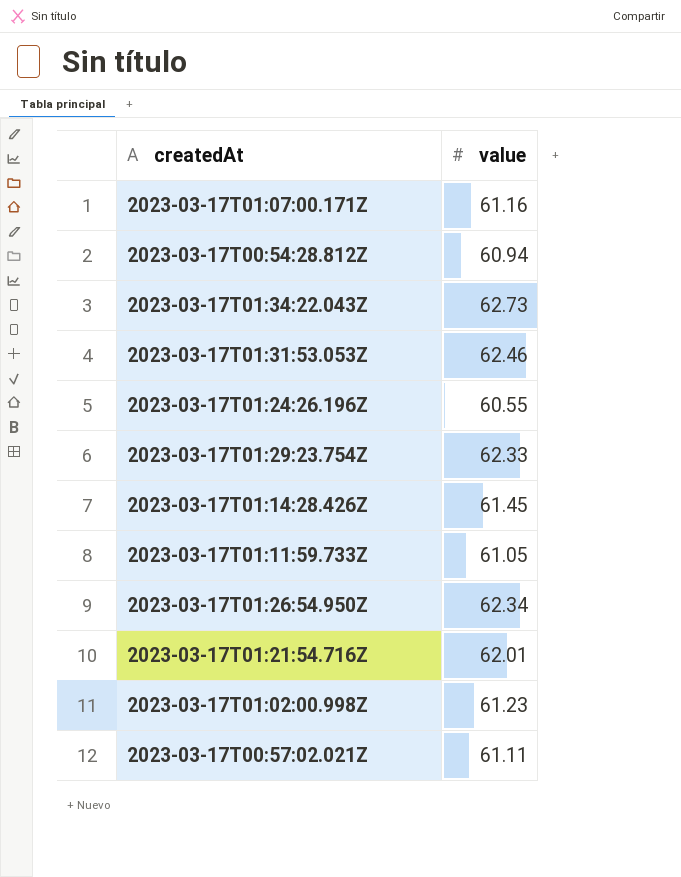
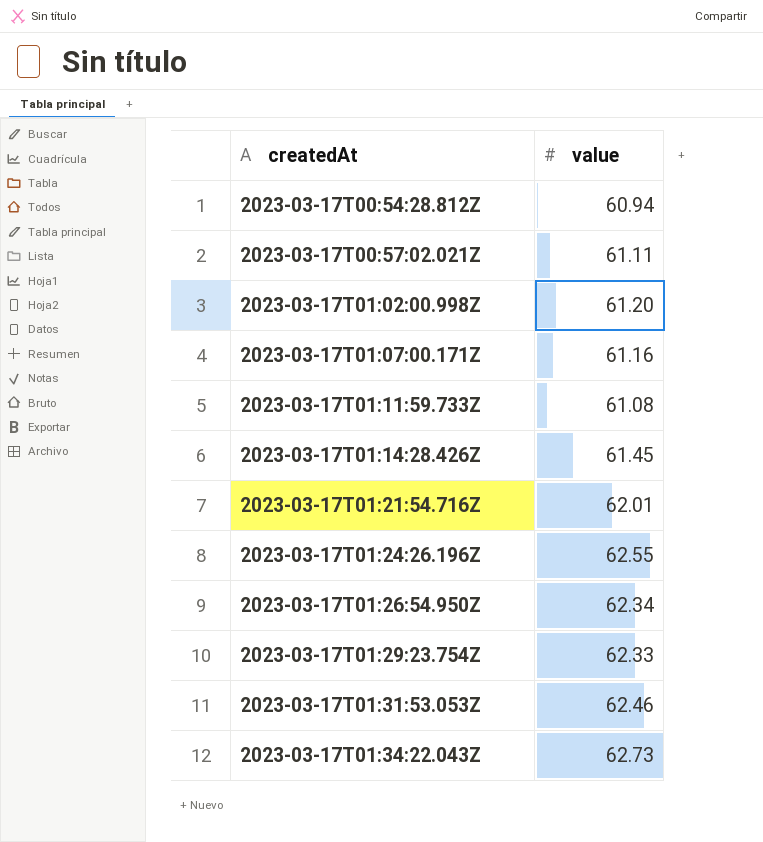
row order: none -> createdAt ascending
2023-03-17T01:02:00.998Z | value: 61.23 -> 61.20
2023-03-17T01:11:59.733Z | value: 61.05 -> 61.08
2023-03-17T01:24:26.196Z | value: 60.55 -> 62.55

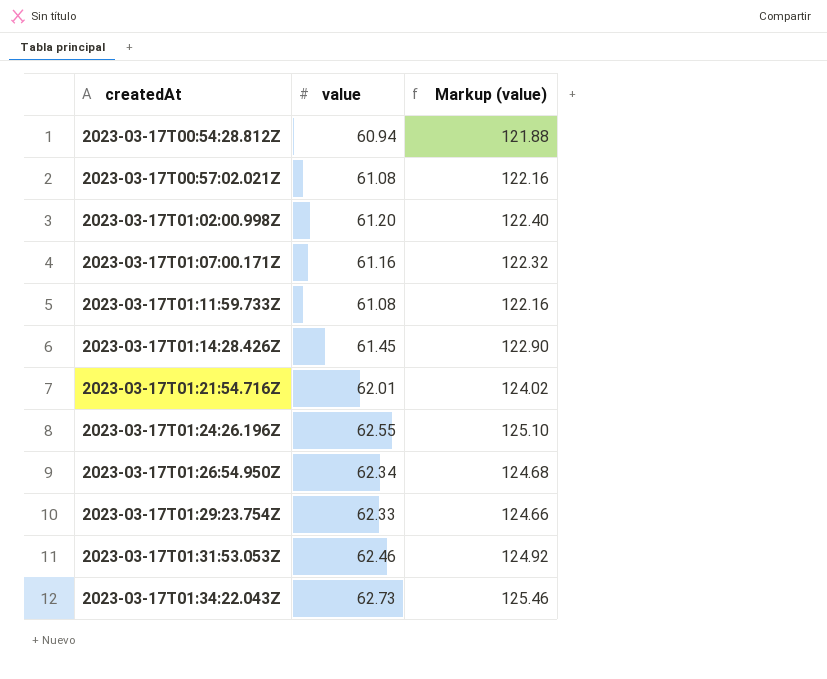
column Markup (value) | formula: none -> [value] * 2
2023-03-17T00:57:02.021Z | value: 61.11 -> 61.08

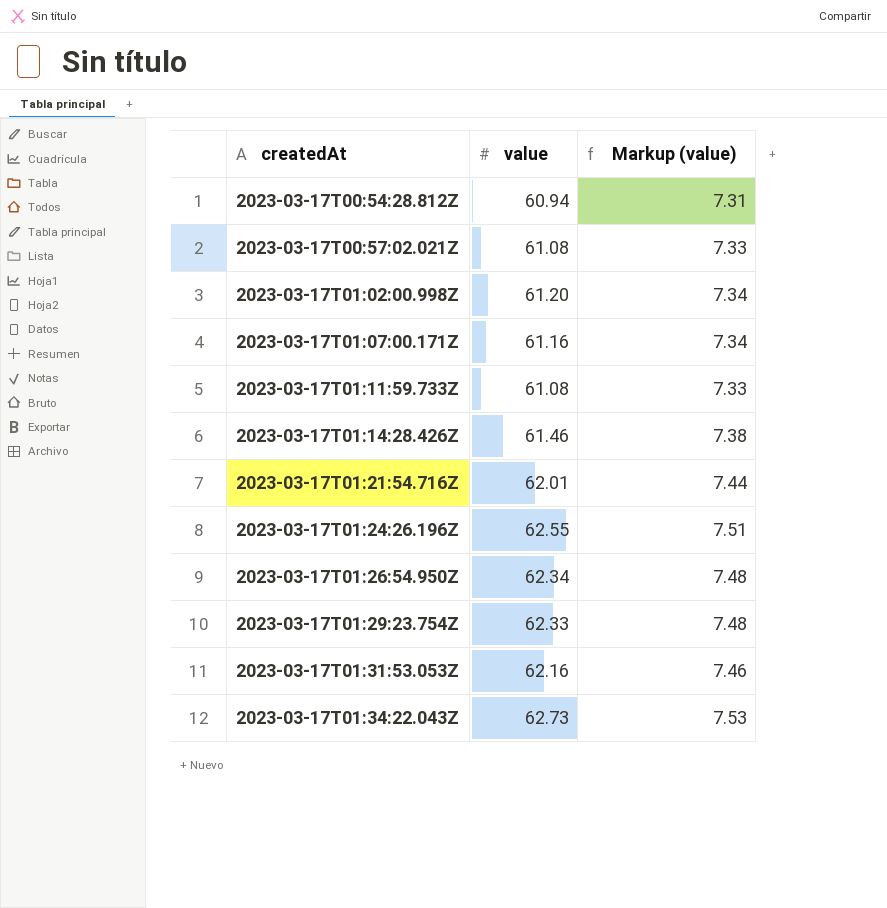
column Markup (value) | formula: [value] * 2 -> [value] * 0.12
2023-03-17T01:14:28.426Z | value: 61.45 -> 61.46
2023-03-17T01:31:53.053Z | value: 62.46 -> 62.16

